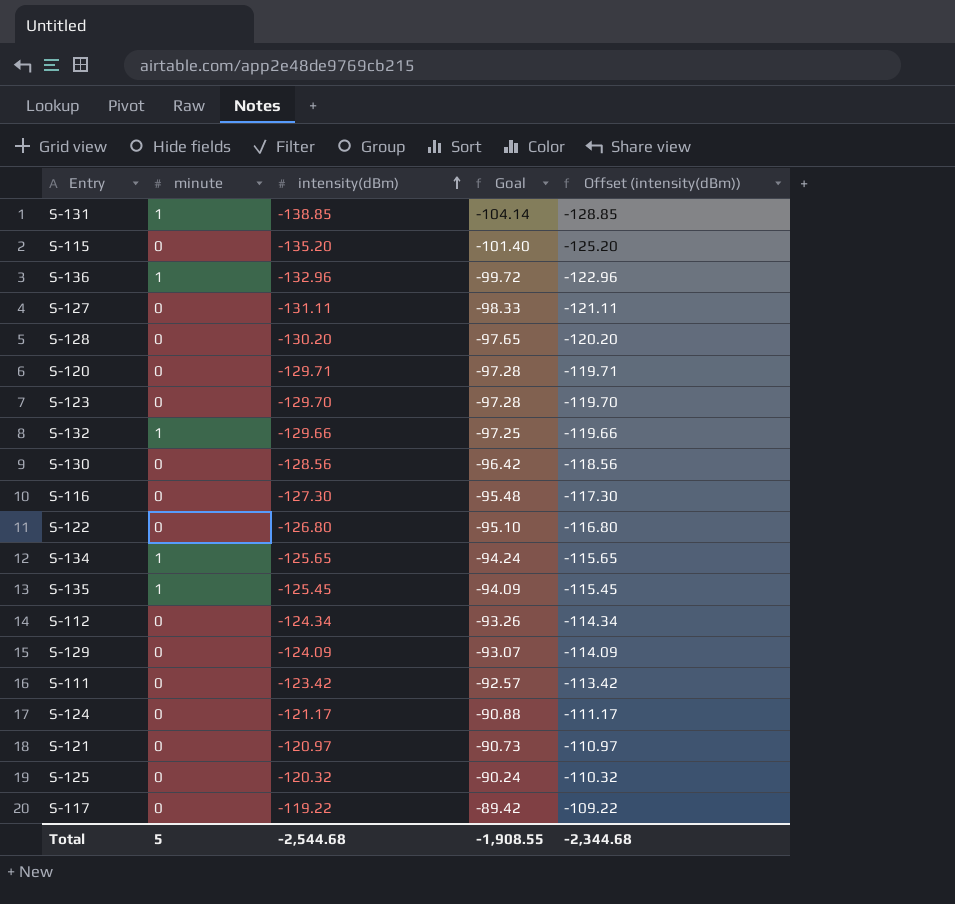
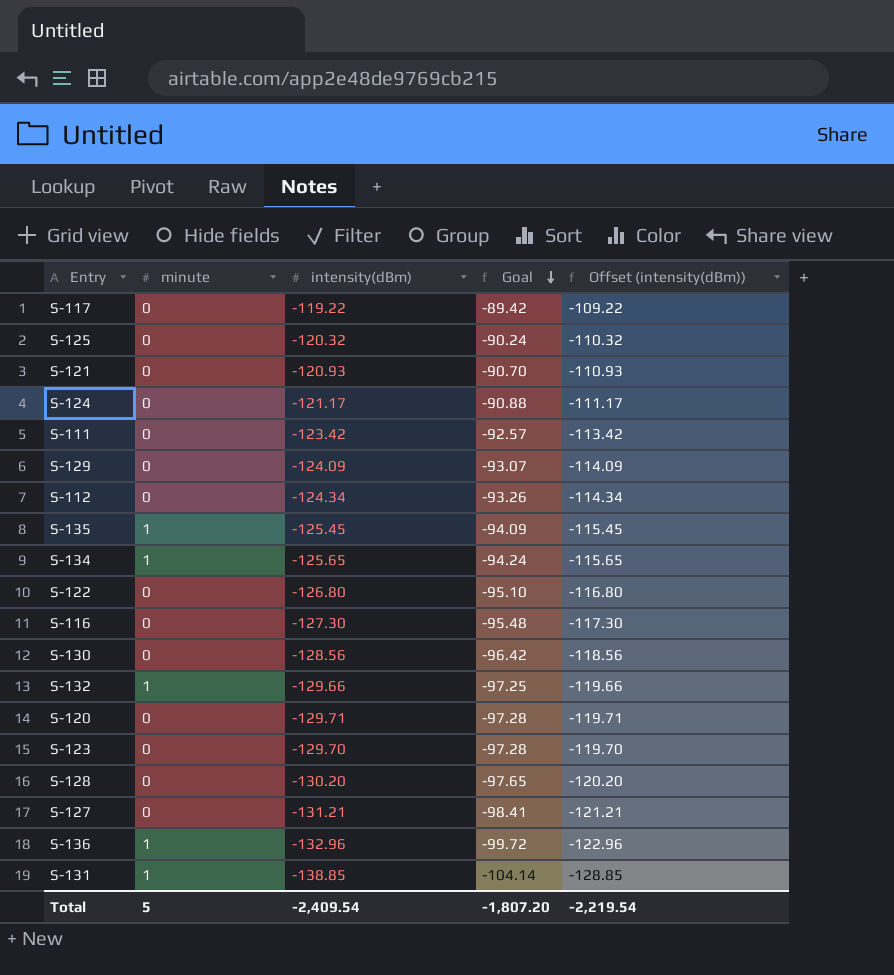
row order: intensity(dBm) ascending -> Goal descending
row S-115: 0 | -135.20 | -101.40 | -125.20 -> none
S-121 | intensity(dBm): -120.97 -> -120.93
S-121 | Goal: -90.73 -> -90.70
S-121 | Offset (intensity(dBm)): -110.97 -> -110.93
S-127 | intensity(dBm): -131.11 -> -131.21
S-127 | Goal: -98.33 -> -98.41
S-127 | Offset (intensity(dBm)): -121.11 -> -121.21
Total | intensity(dBm): -2,544.68 -> -2,409.54
Total | Goal: -1,908.55 -> -1,807.20
Total | Offset (intensity(dBm)): -2,344.68 -> -2,219.54

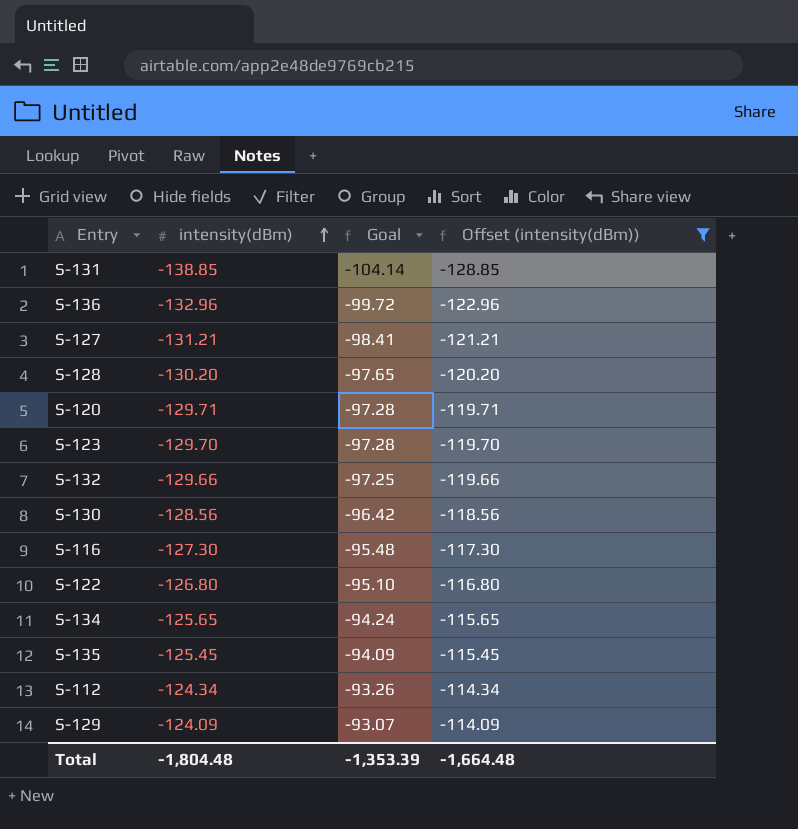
filter: none -> Offset (intensity(dBm)) <= -114.09
row order: Goal descending -> intensity(dBm) ascending
column minute | position: 2 -> none
Total | intensity(dBm): -2,409.54 -> -1,804.48
Total | Goal: -1,807.20 -> -1,353.39
Total | Offset (intensity(dBm)): -2,219.54 -> -1,664.48

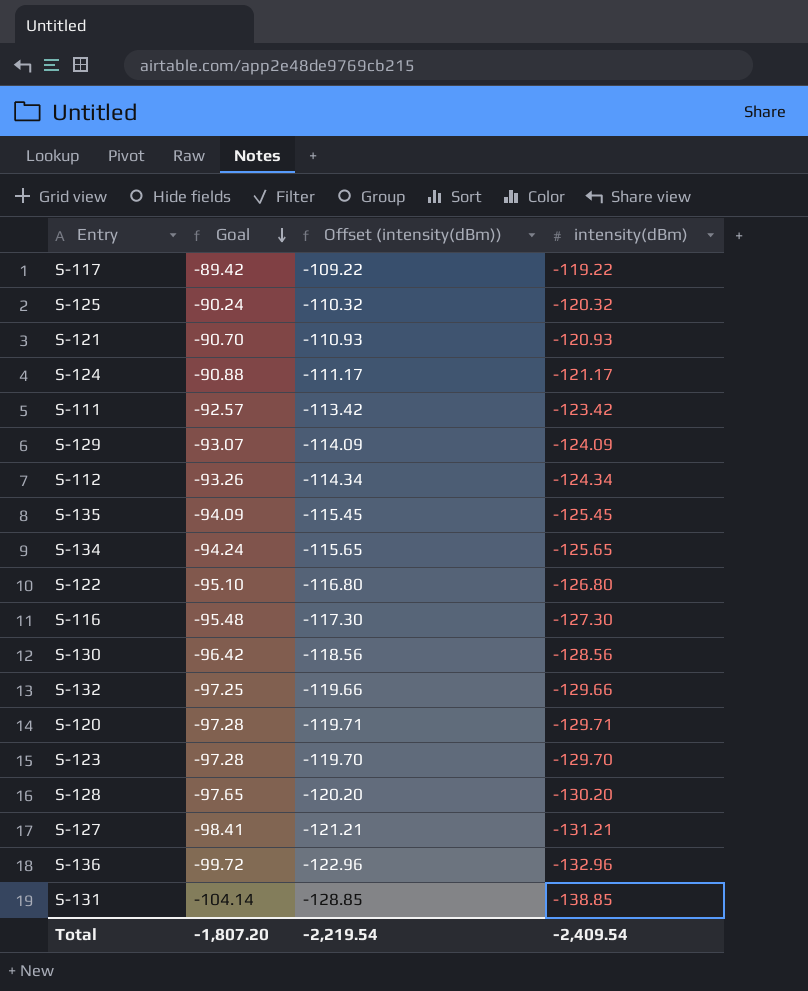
filter: Offset (intensity(dBm)) <= -114.09 -> none
row order: intensity(dBm) ascending -> Goal descending
column intensity(dBm) | position: 2 -> 4
Total | Goal: -1,353.39 -> -1,807.20
Total | Offset (intensity(dBm)): -1,664.48 -> -2,219.54
Total | intensity(dBm): -1,804.48 -> -2,409.54

